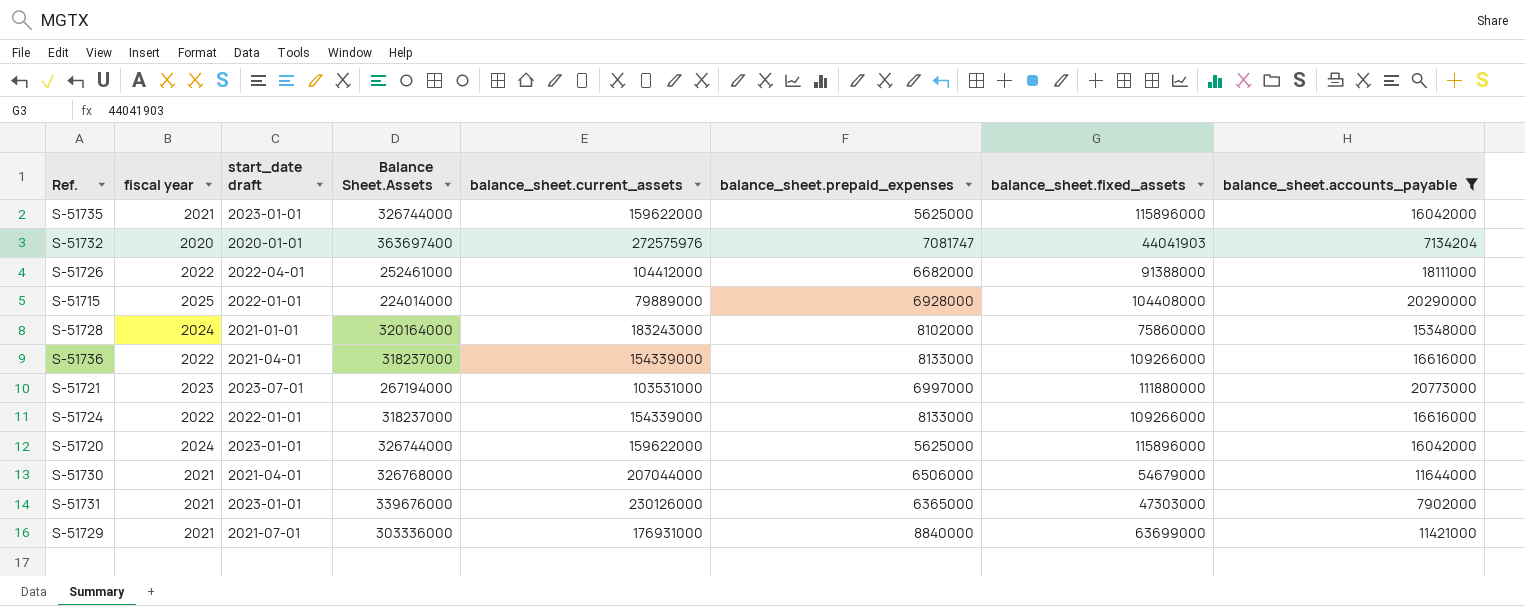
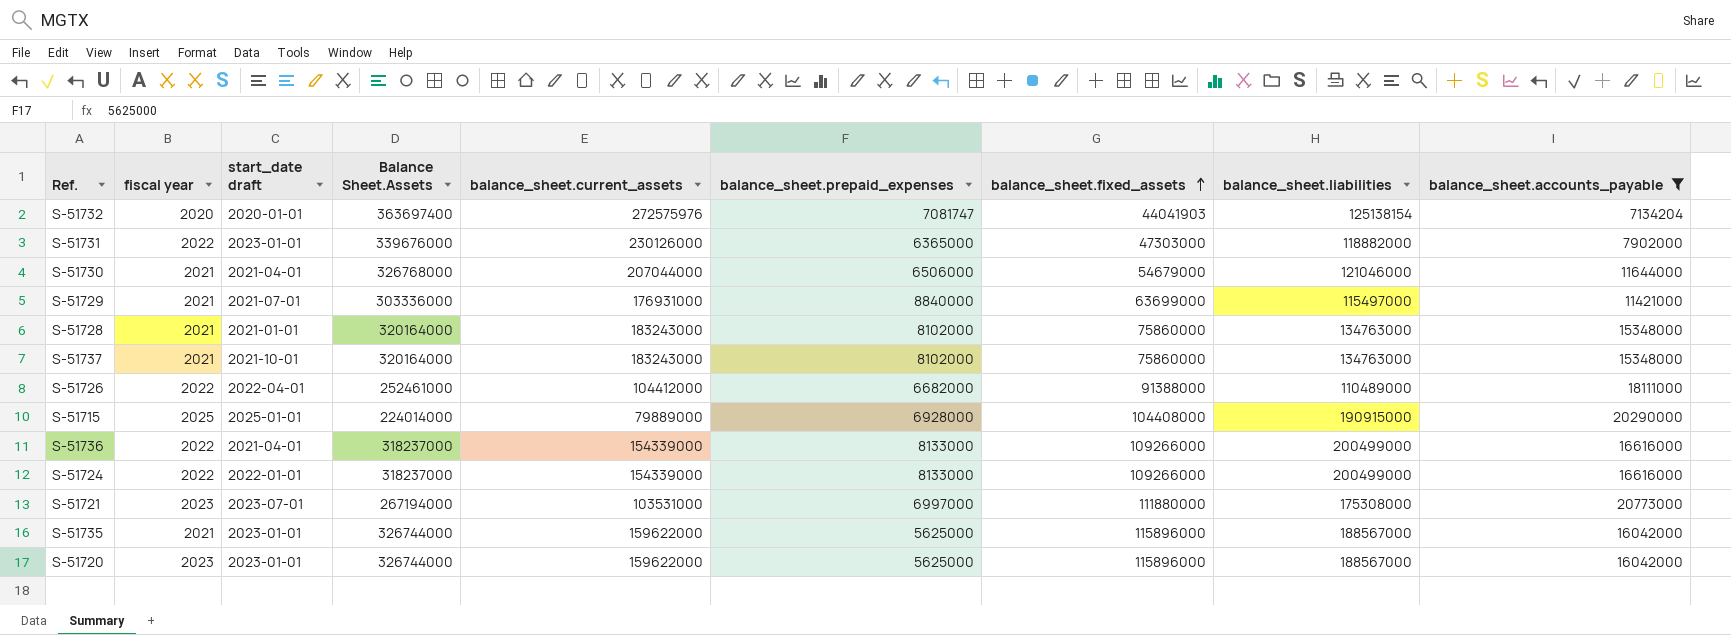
row order: none -> balance_sheet.fixed_assets ascending
column balance_sheet.liabilities | position: none -> 8
S-51731 | fiscal year: 2021 -> 2022
S-51728 | fiscal year: 2024 -> 2021
row S-51737: none -> 2021 | 2021-10-01 | 320164000 | 183243000 | 8102000 | 75860000 | 134763000 | 15348000
S-51715 | start_date draft: 2022-01-01 -> 2025-01-01
S-51720 | fiscal year: 2024 -> 2023

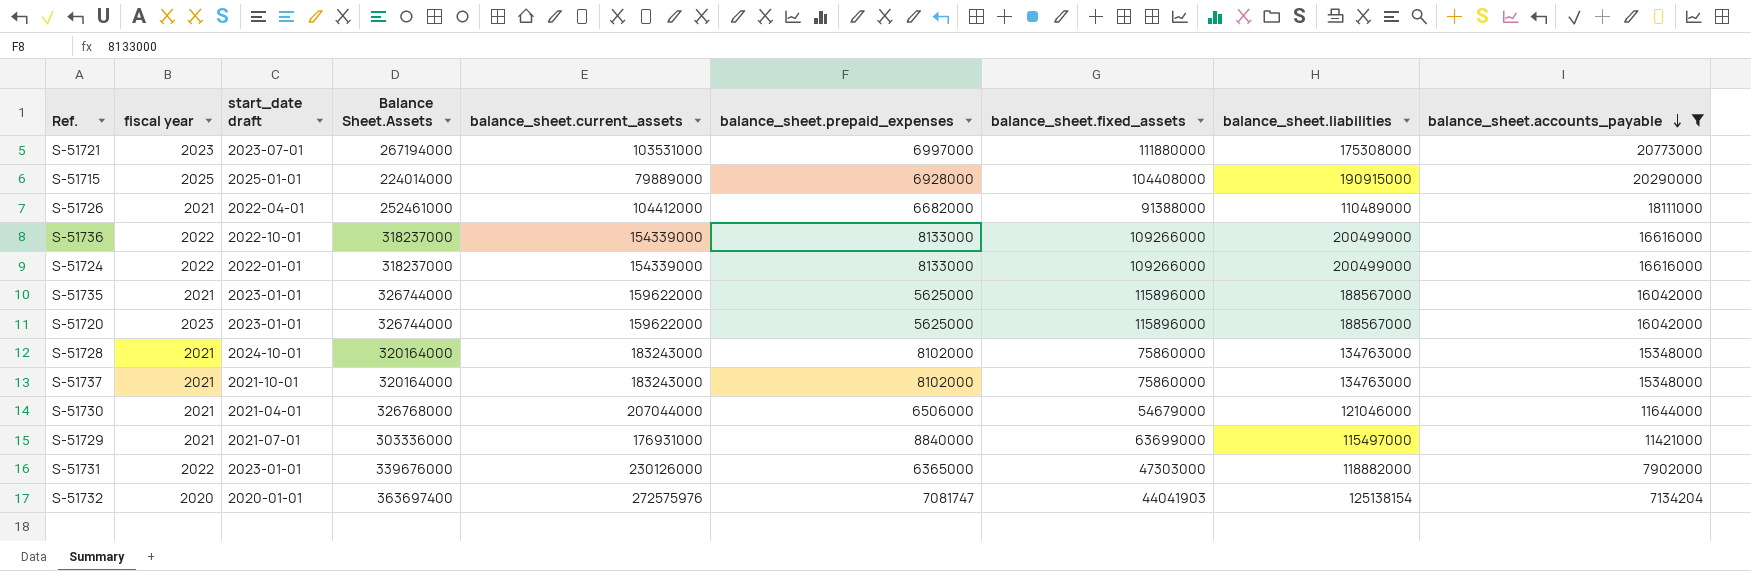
row order: balance_sheet.fixed_assets ascending -> balance_sheet.accounts_payable descending
S-51726 | fiscal year: 2022 -> 2021
S-51736 | start_date draft: 2021-04-01 -> 2022-10-01
S-51728 | start_date draft: 2021-01-01 -> 2024-10-01

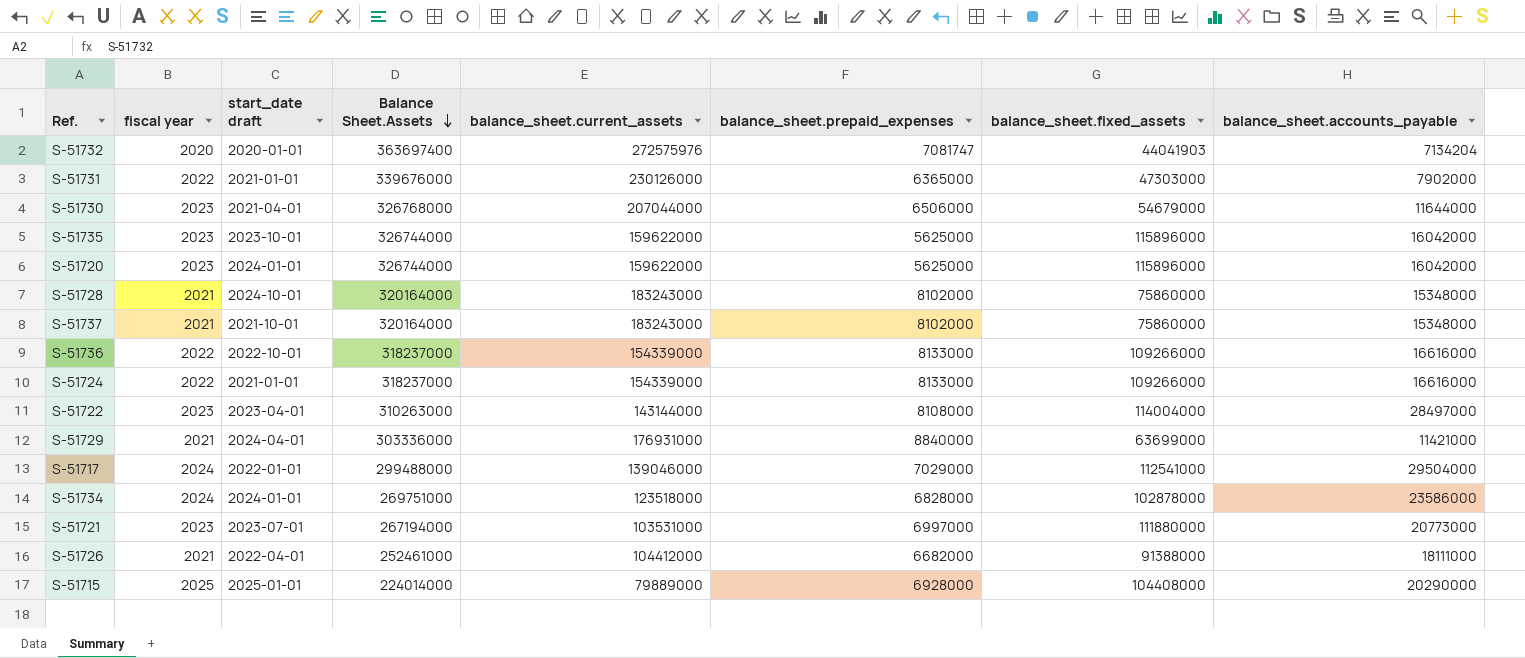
filter: balance_sheet.accounts_payable <= 20773000 -> none
row order: balance_sheet.accounts_payable descending -> Balance Sheet.Assets descending
column balance_sheet.liabilities | position: 8 -> none
S-51731 | start_date draft: 2023-01-01 -> 2021-01-01
S-51730 | fiscal year: 2021 -> 2023
S-51735 | fiscal year: 2021 -> 2023
S-51735 | start_date draft: 2023-01-01 -> 2023-10-01
S-51720 | start_date draft: 2023-01-01 -> 2024-01-01
S-51724 | start_date draft: 2022-01-01 -> 2021-01-01
S-51729 | start_date draft: 2021-07-01 -> 2024-04-01

